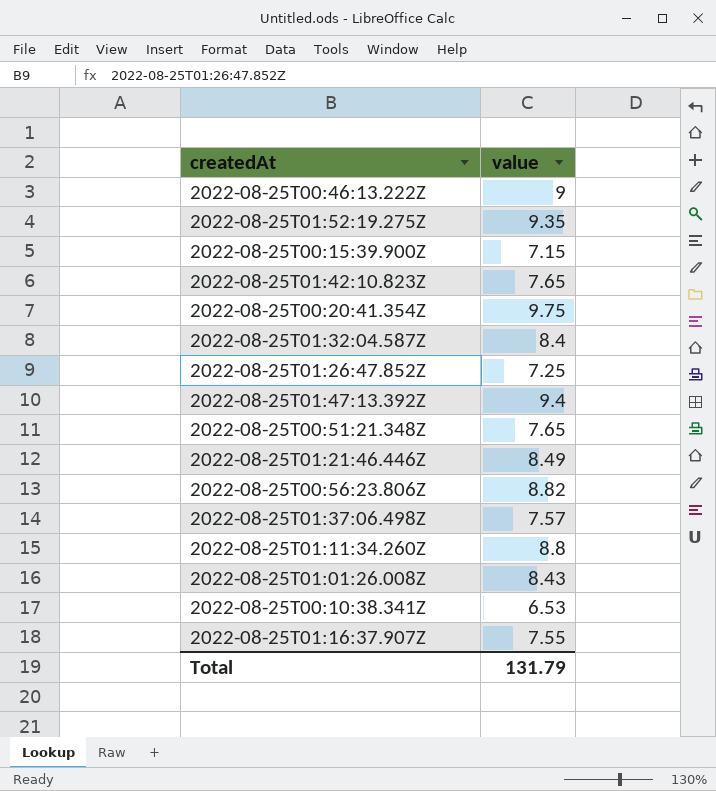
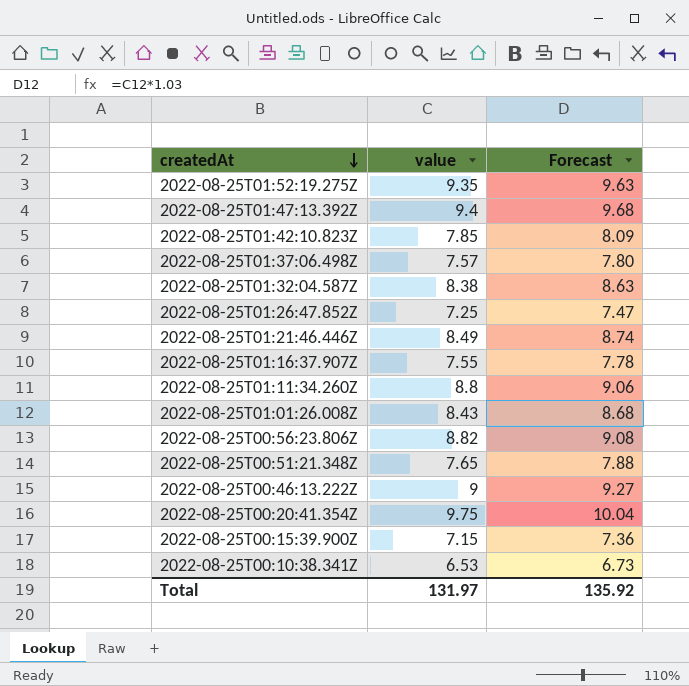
row order: none -> createdAt descending
column Forecast | formula: none -> [value] * 1.03
2022-08-25T01:42:10.823Z | value: 7.65 -> 7.85
2022-08-25T01:32:04.587Z | value: 8.4 -> 8.38
Total | value: 131.79 -> 131.97

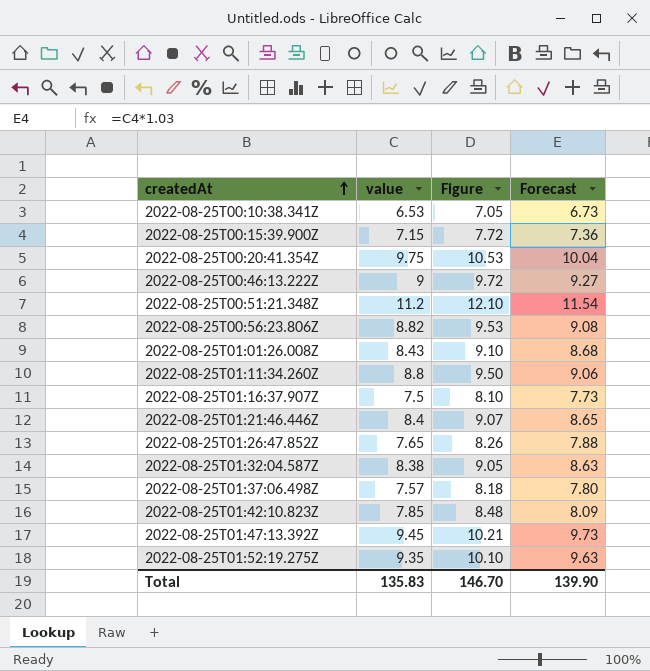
row order: createdAt descending -> createdAt ascending
column Figure | formula: none -> [value] * 1.08
2022-08-25T00:51:21.348Z | value: 7.65 -> 11.2
2022-08-25T00:51:21.348Z | Forecast: 7.88 -> 11.54
2022-08-25T01:16:37.907Z | value: 7.55 -> 7.5
2022-08-25T01:16:37.907Z | Forecast: 7.78 -> 7.73
2022-08-25T01:21:46.446Z | value: 8.49 -> 8.4
2022-08-25T01:21:46.446Z | Forecast: 8.74 -> 8.65
2022-08-25T01:26:47.852Z | value: 7.25 -> 7.65
2022-08-25T01:26:47.852Z | Forecast: 7.47 -> 7.88
2022-08-25T01:47:13.392Z | value: 9.4 -> 9.45
2022-08-25T01:47:13.392Z | Forecast: 9.68 -> 9.73
Total | value: 131.97 -> 135.83
Total | Forecast: 135.92 -> 139.90

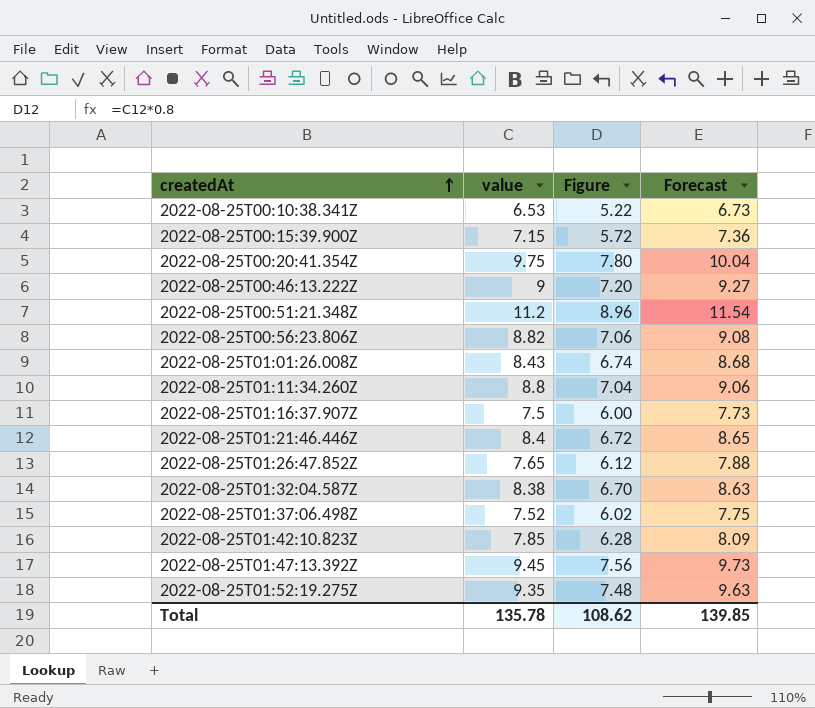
column Figure | formula: [value] * 1.08 -> [value] * 0.8
2022-08-25T01:37:06.498Z | value: 7.57 -> 7.52
2022-08-25T01:37:06.498Z | Forecast: 7.80 -> 7.75
Total | value: 135.83 -> 135.78
Total | Figure: 146.70 -> 108.62
Total | Forecast: 139.90 -> 139.85

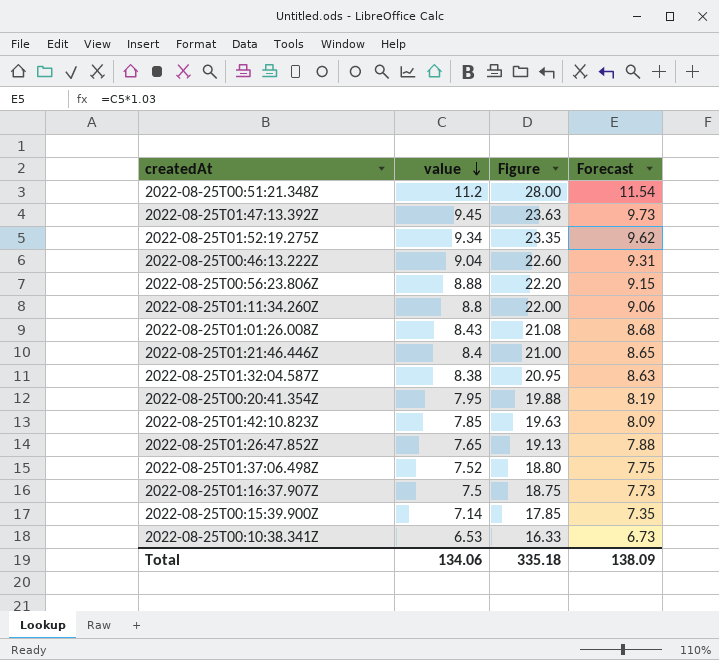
row order: createdAt ascending -> value descending
column Figure | formula: [value] * 0.8 -> [value] * 2.5
2022-08-25T01:52:19.275Z | value: 9.35 -> 9.34
2022-08-25T01:52:19.275Z | Forecast: 9.63 -> 9.62
2022-08-25T00:46:13.222Z | value: 9 -> 9.04
2022-08-25T00:46:13.222Z | Forecast: 9.27 -> 9.31
2022-08-25T00:56:23.806Z | value: 8.82 -> 8.88
2022-08-25T00:56:23.806Z | Forecast: 9.08 -> 9.15
2022-08-25T00:20:41.354Z | value: 9.75 -> 7.95
2022-08-25T00:20:41.354Z | Forecast: 10.04 -> 8.19
2022-08-25T00:15:39.900Z | value: 7.15 -> 7.14
2022-08-25T00:15:39.900Z | Forecast: 7.36 -> 7.35
Total | value: 135.78 -> 134.06
Total | Figure: 108.62 -> 335.18
Total | Forecast: 139.85 -> 138.09

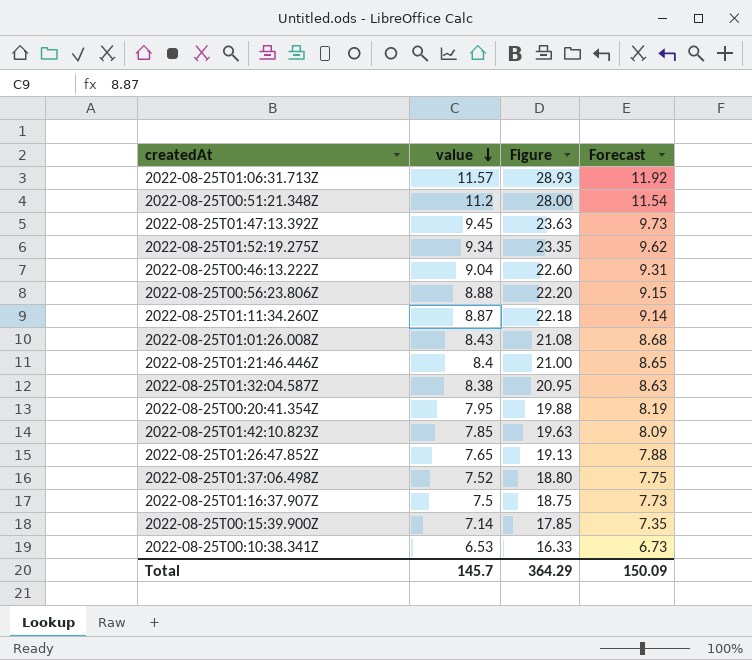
row 2022-08-25T01:06:31.713Z: none -> 11.57 | 28.93 | 11.92
2022-08-25T01:11:34.260Z | value: 8.8 -> 8.87
2022-08-25T01:11:34.260Z | Figure: 22.00 -> 22.18
2022-08-25T01:11:34.260Z | Forecast: 9.06 -> 9.14
Total | value: 134.06 -> 145.7
Total | Figure: 335.18 -> 364.29
Total | Forecast: 138.09 -> 150.09

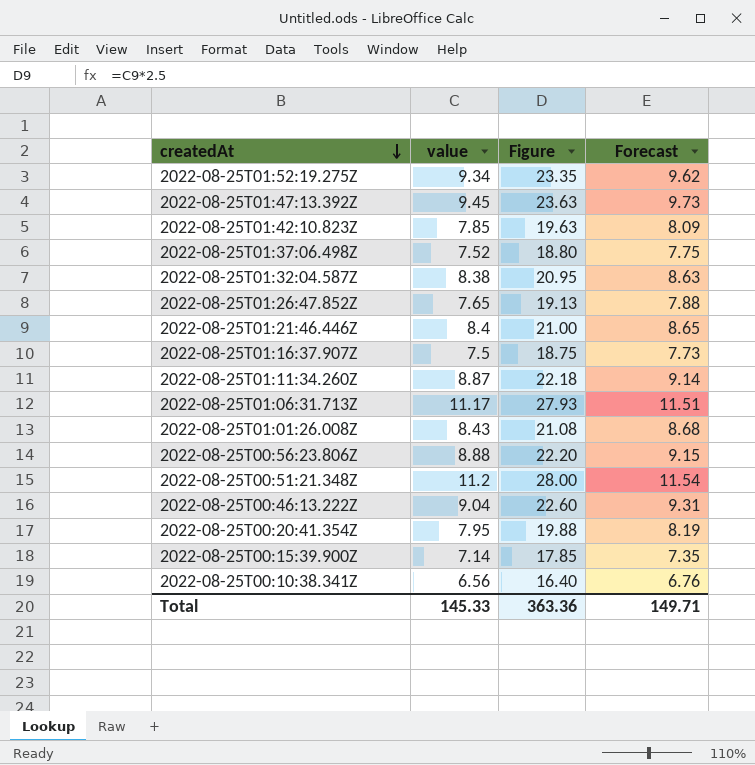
row order: value descending -> createdAt descending
2022-08-25T01:06:31.713Z | value: 11.57 -> 11.17
2022-08-25T01:06:31.713Z | Figure: 28.93 -> 27.93
2022-08-25T01:06:31.713Z | Forecast: 11.92 -> 11.51
2022-08-25T00:10:38.341Z | value: 6.53 -> 6.56
2022-08-25T00:10:38.341Z | Figure: 16.33 -> 16.40
2022-08-25T00:10:38.341Z | Forecast: 6.73 -> 6.76
Total | value: 145.7 -> 145.33
Total | Figure: 364.29 -> 363.36
Total | Forecast: 150.09 -> 149.71

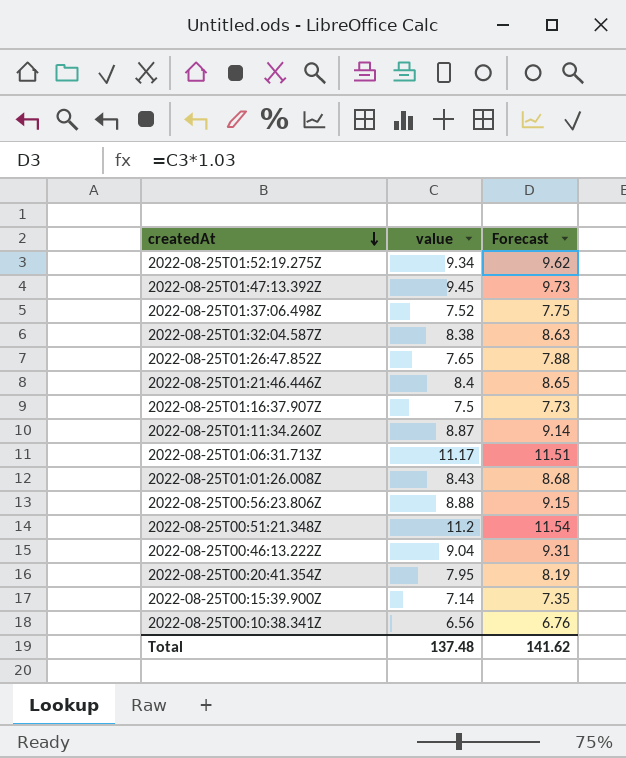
column Figure | formula: [value] * 2.5 -> none
row 2022-08-25T01:42:10.823Z: 7.85 | 19.63 | 8.09 -> none
Total | value: 145.33 -> 137.48
Total | Forecast: 149.71 -> 141.62

